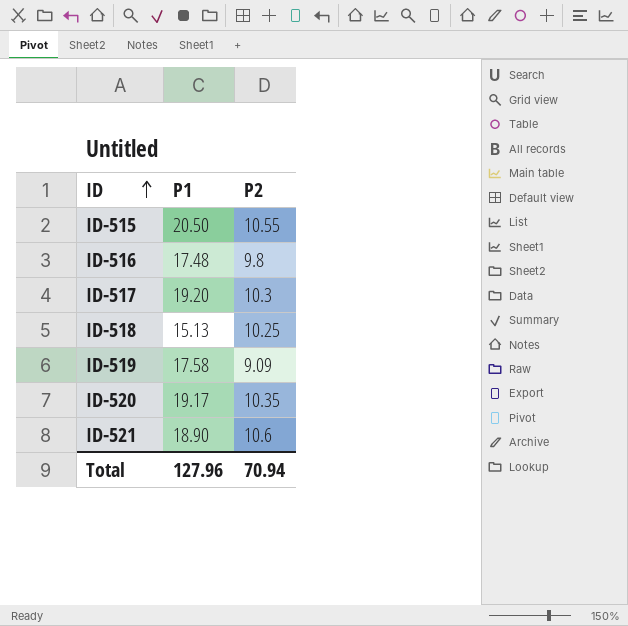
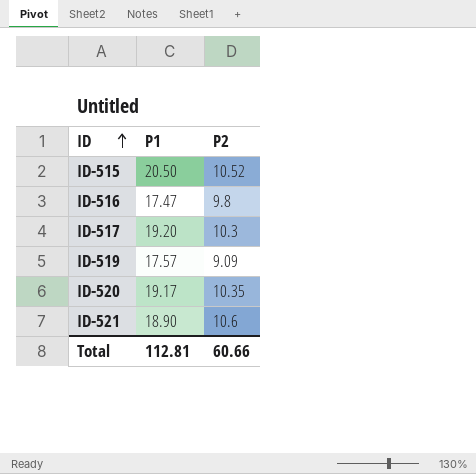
row ID-518: 15.13 | 10.25 -> none
ID-515 | P2: 10.55 -> 10.52
ID-516 | P1: 17.48 -> 17.47
ID-519 | P1: 17.58 -> 17.57
Total | P1: 127.96 -> 112.81
Total | P2: 70.94 -> 60.66

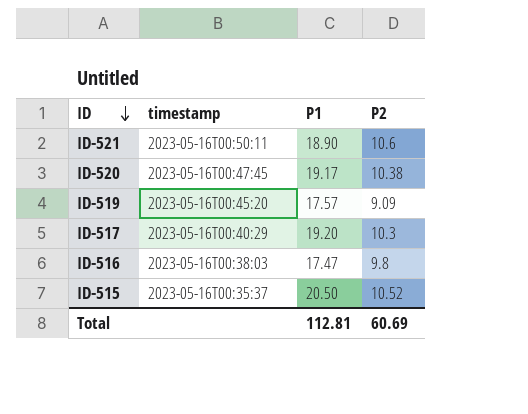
row order: ID ascending -> ID descending
column timestamp | position: none -> 2
ID-520 | P2: 10.35 -> 10.38
Total | P2: 60.66 -> 60.69

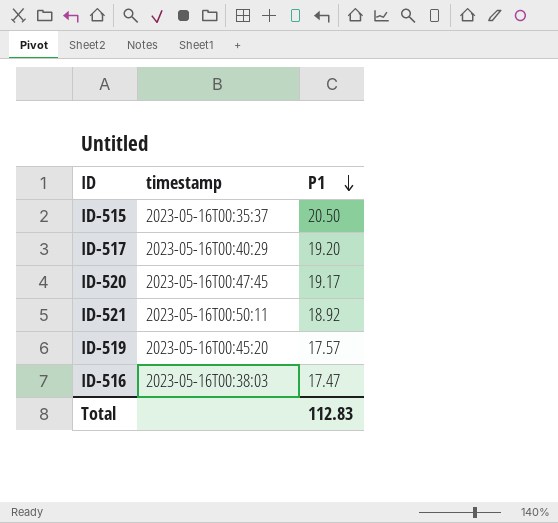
row order: ID descending -> P1 descending
column P2 | position: 4 -> none
ID-521 | P1: 18.90 -> 18.92
Total | P1: 112.81 -> 112.83

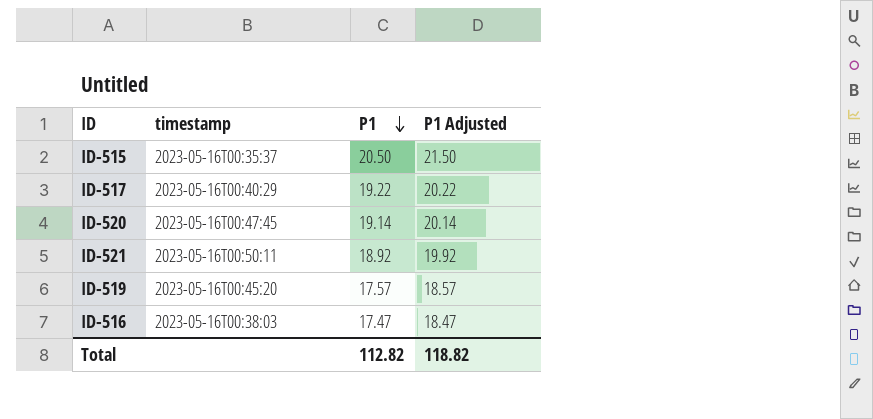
column P1 Adjusted | formula: none -> [P1] + 1
ID-517 | P1: 19.20 -> 19.22
ID-520 | P1: 19.17 -> 19.14
Total | P1: 112.83 -> 112.82

